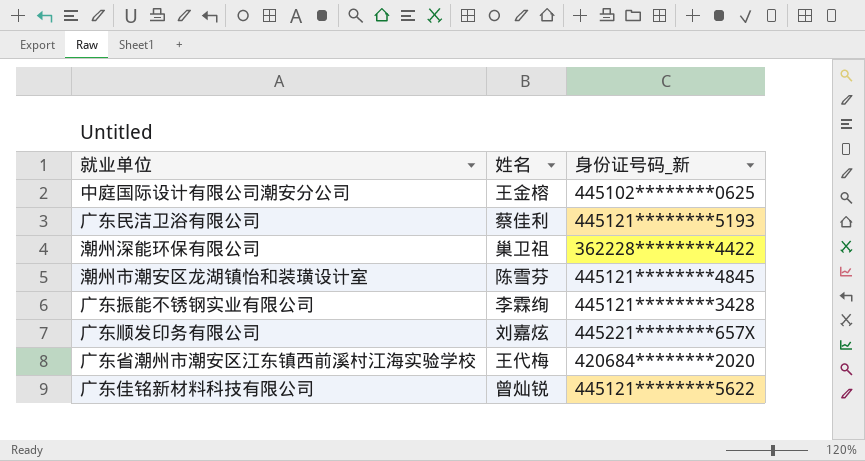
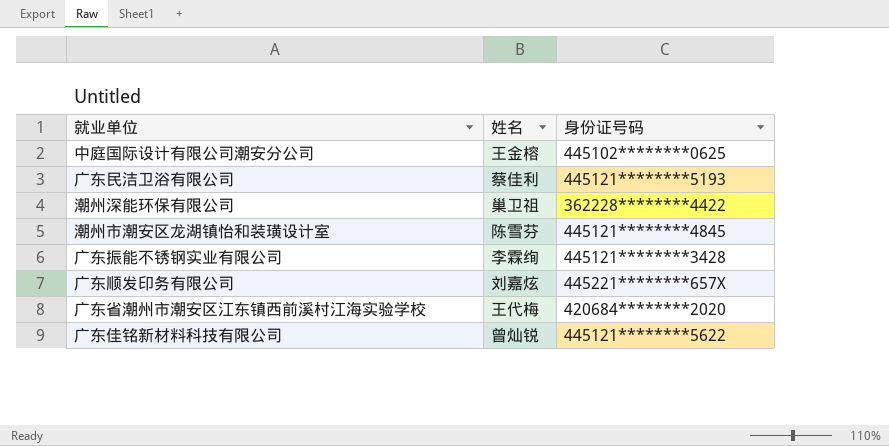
column name: 身份证号码_新 -> 身份证号码

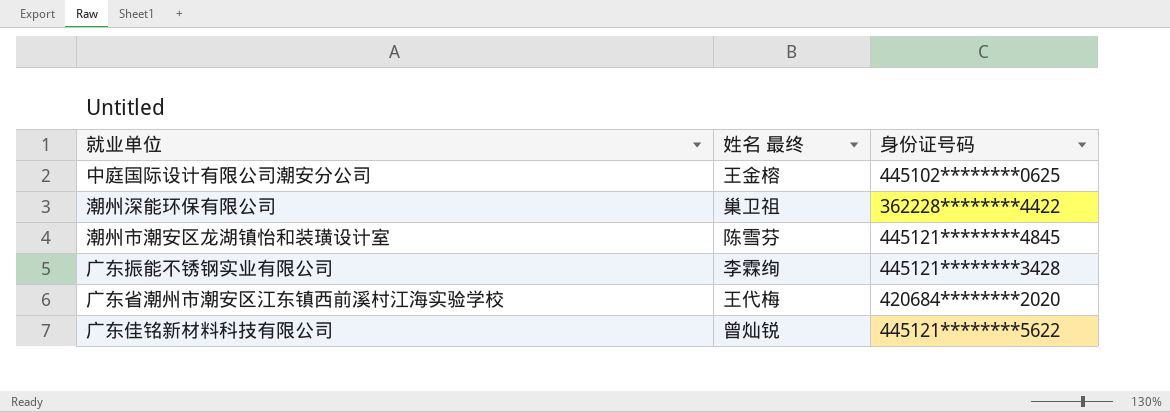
column name: 姓名 -> 姓名 最终
row 广东民洁卫浴有限公司: 蔡佳利 | 445121********5193 -> none
row 广东顺发印务有限公司: 刘嘉炫 | 445221********657X -> none

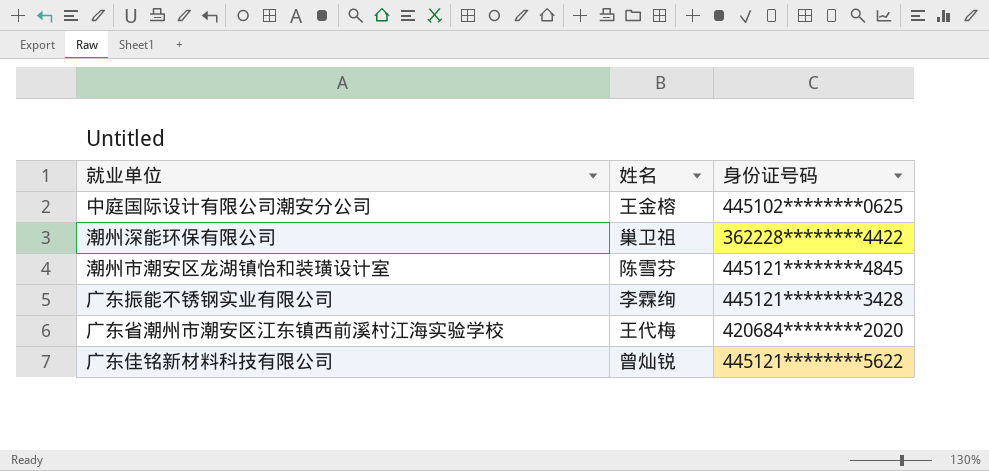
column name: 姓名 最终 -> 姓名

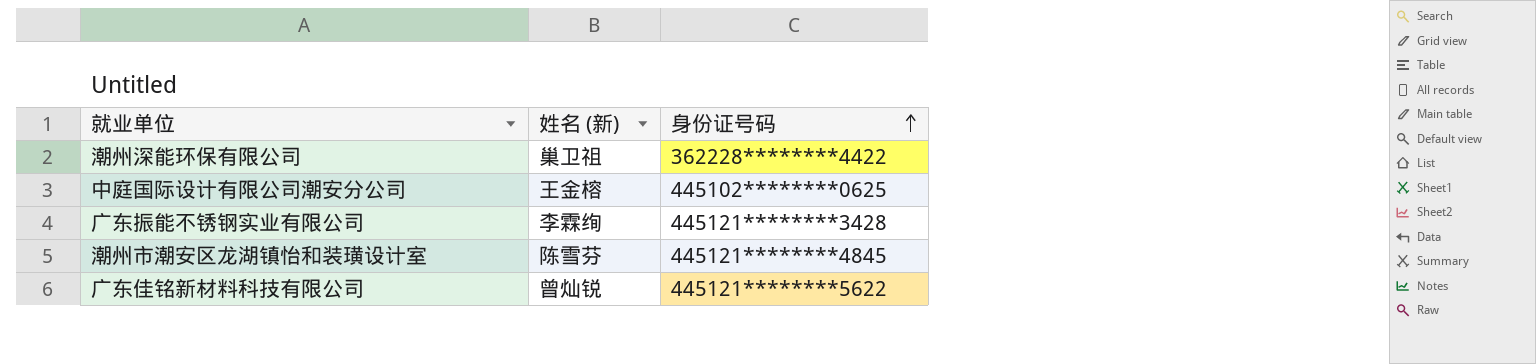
row order: none -> 身份证号码 ascending
column name: 姓名 -> 姓名 (新)
row 广东省潮州市潮安区江东镇西前溪村江海实验学校: 王代梅 | 420684********2020 -> none

